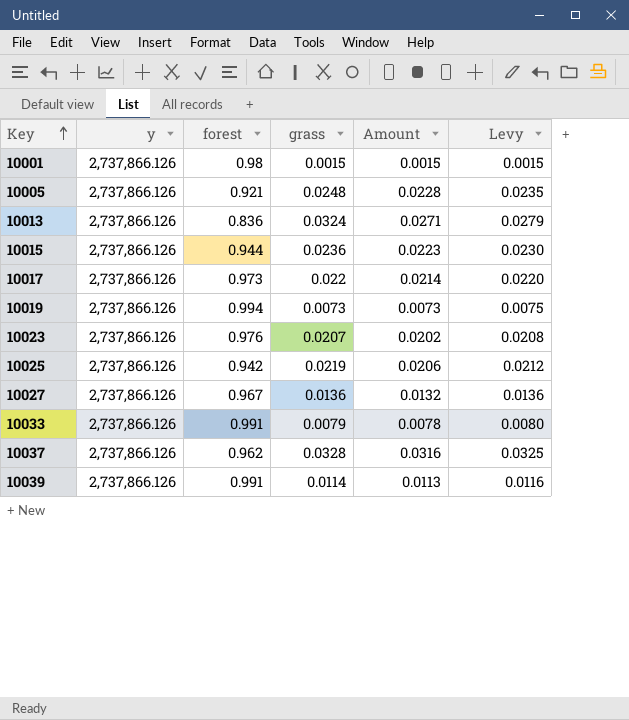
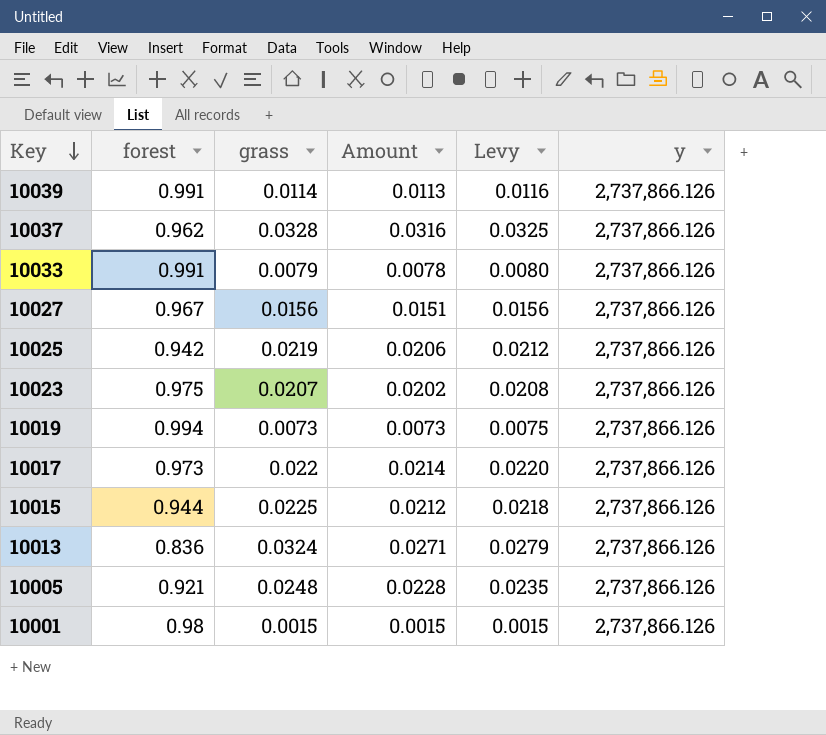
row order: Key ascending -> Key descending
column y | position: 2 -> 6
10027 | grass: 0.0136 -> 0.0156
10027 | Amount: 0.0132 -> 0.0151
10027 | Levy: 0.0136 -> 0.0156
10023 | forest: 0.976 -> 0.975
10015 | grass: 0.0236 -> 0.0225
10015 | Amount: 0.0223 -> 0.0212
10015 | Levy: 0.0230 -> 0.0218

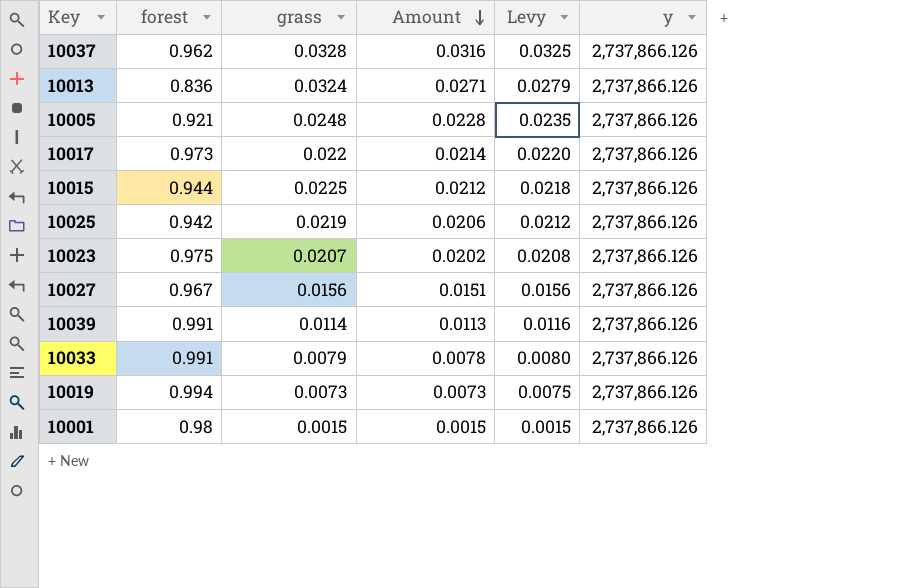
row order: Key descending -> Amount descending

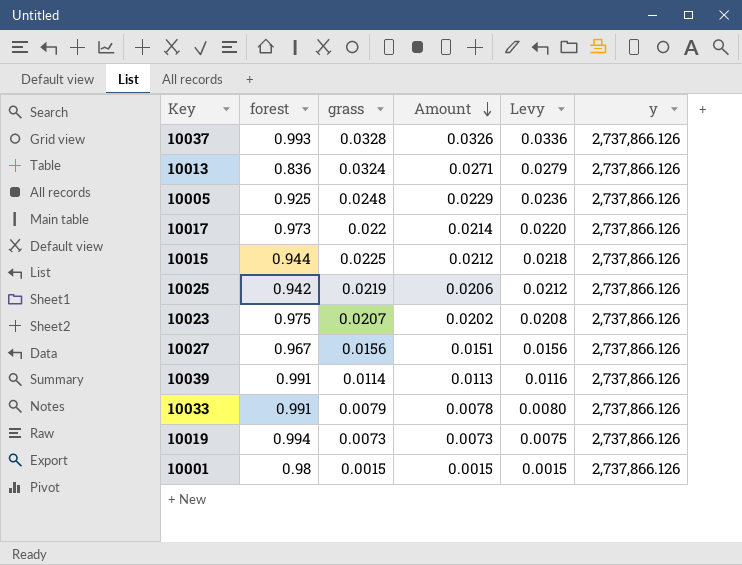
10037 | forest: 0.962 -> 0.993
10037 | Amount: 0.0316 -> 0.0326
10037 | Levy: 0.0325 -> 0.0336
10005 | forest: 0.921 -> 0.925
10005 | Amount: 0.0228 -> 0.0229
10005 | Levy: 0.0235 -> 0.0236

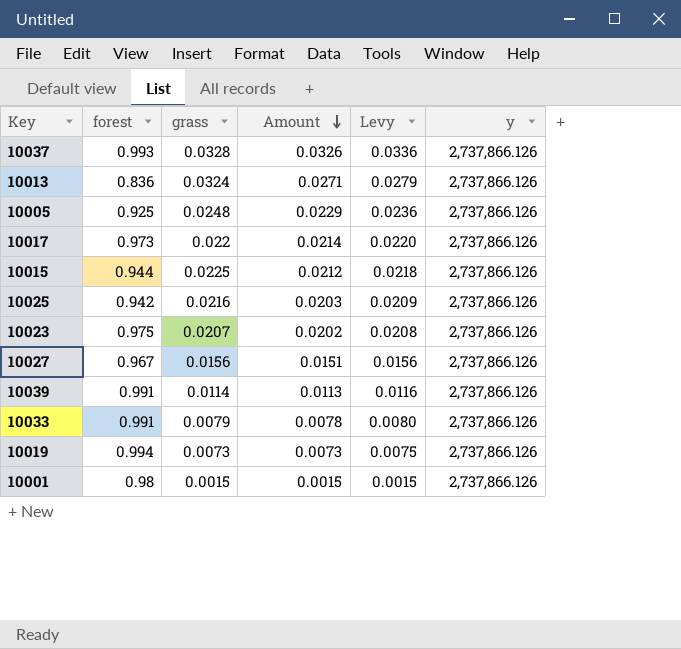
10025 | grass: 0.0219 -> 0.0216
10025 | Amount: 0.0206 -> 0.0203
10025 | Levy: 0.0212 -> 0.0209

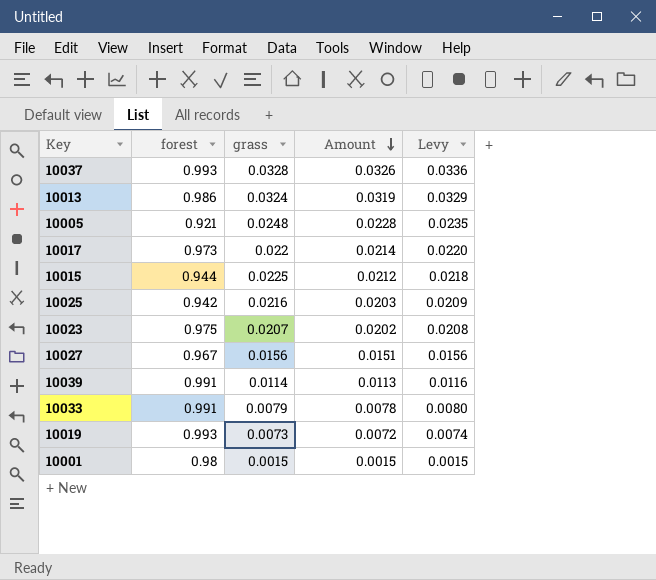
column y | position: 6 -> none
10013 | forest: 0.836 -> 0.986
10013 | Amount: 0.0271 -> 0.0319
10013 | Levy: 0.0279 -> 0.0329
10005 | forest: 0.925 -> 0.921
10005 | Amount: 0.0229 -> 0.0228
10005 | Levy: 0.0236 -> 0.0235
10019 | forest: 0.994 -> 0.993
10019 | Amount: 0.0073 -> 0.0072
10019 | Levy: 0.0075 -> 0.0074

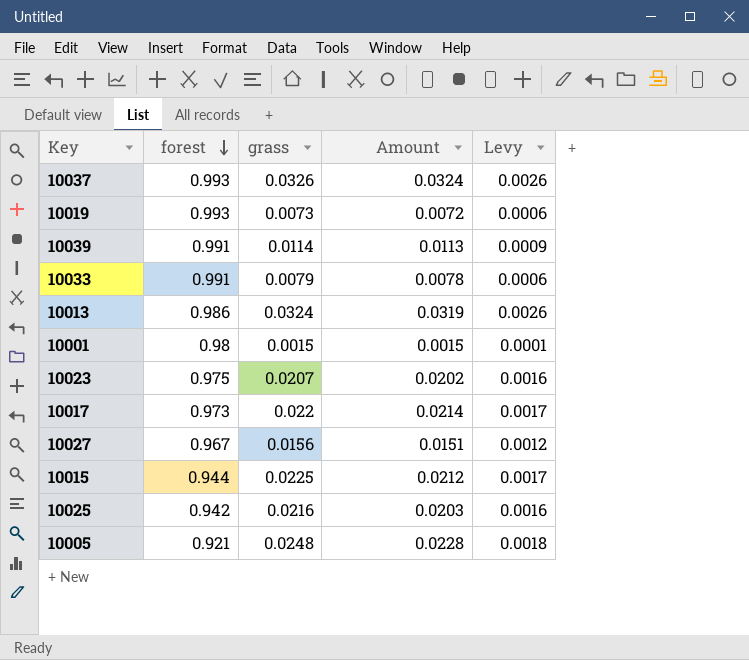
row order: Amount descending -> forest descending
column Levy | formula: [Amount] * 1.03 -> [Amount] * 0.08
10037 | grass: 0.0328 -> 0.0326
10037 | Amount: 0.0326 -> 0.0324

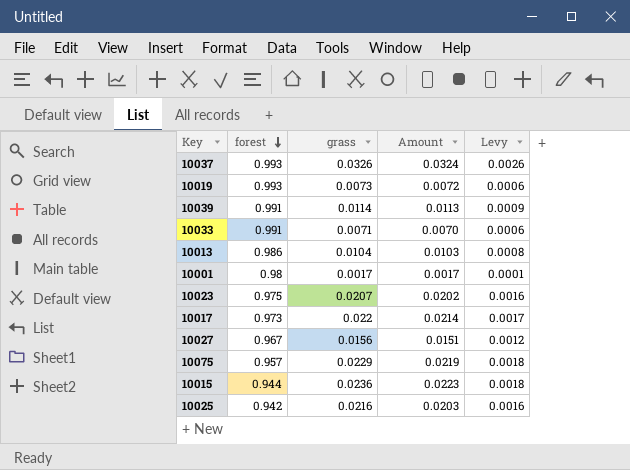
row 10005: 0.921 | 0.0248 | 0.0228 | 0.0018 -> none
10033 | grass: 0.0079 -> 0.0071
10033 | Amount: 0.0078 -> 0.0070
10013 | grass: 0.0324 -> 0.0104
10013 | Amount: 0.0319 -> 0.0103
10013 | Levy: 0.0026 -> 0.0008
10001 | grass: 0.0015 -> 0.0017
10001 | Amount: 0.0015 -> 0.0017
row 10075: none -> 0.957 | 0.0229 | 0.0219 | 0.0018
10015 | grass: 0.0225 -> 0.0236
10015 | Amount: 0.0212 -> 0.0223
10015 | Levy: 0.0017 -> 0.0018

